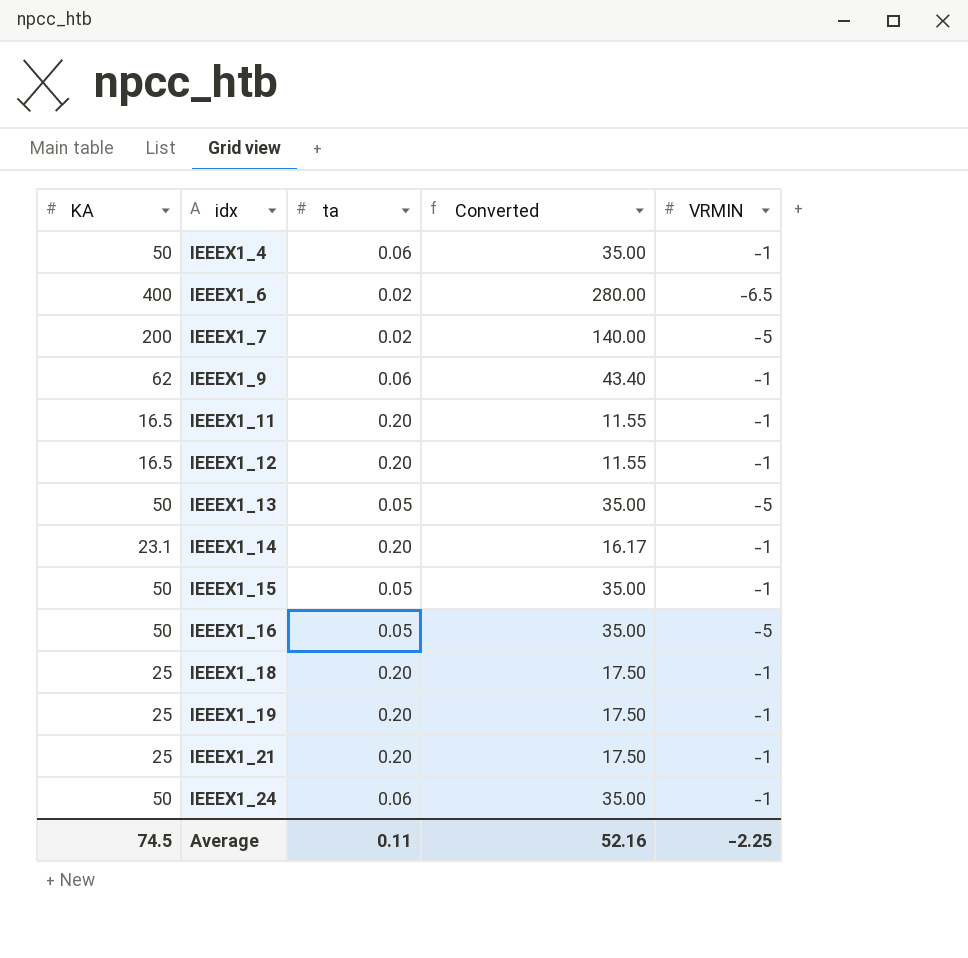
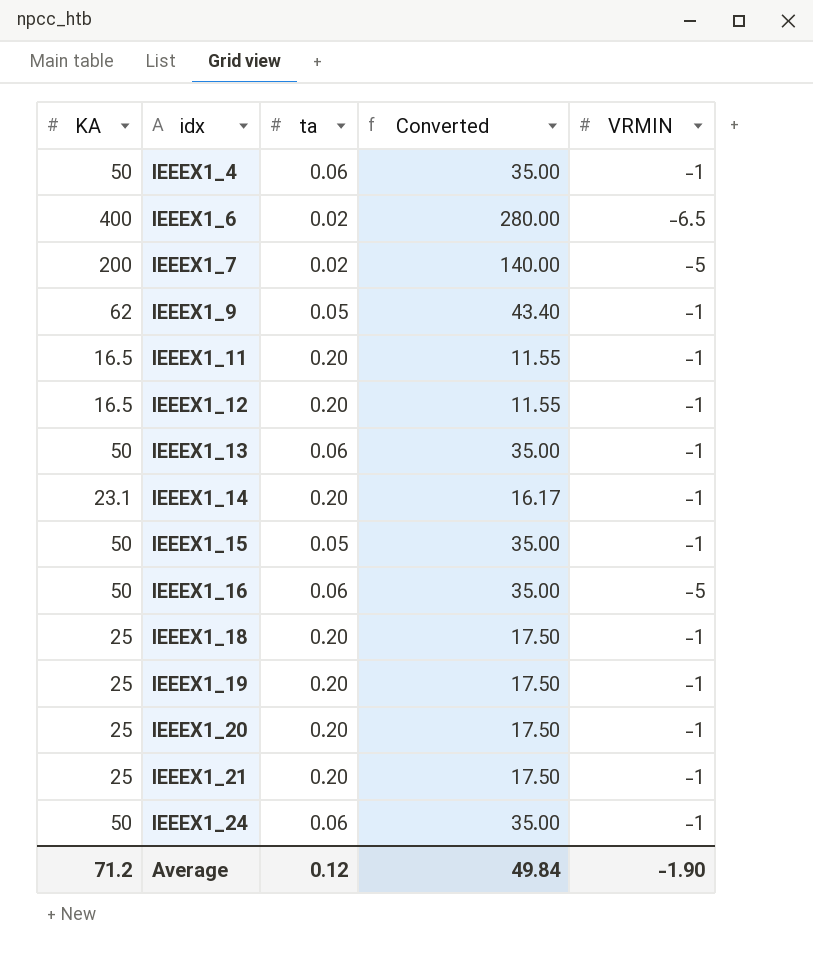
IEEEX1_9 | ta: 0.06 -> 0.05
IEEEX1_13 | ta: 0.05 -> 0.06
IEEEX1_13 | VRMIN: -5 -> -1
IEEEX1_16 | ta: 0.05 -> 0.06
row IEEEX1_20: none -> 25 | 0.20 | 17.50 | -1
Average | KA: 74.5 -> 71.2
Average | ta: 0.11 -> 0.12
Average | Converted: 52.16 -> 49.84
Average | VRMIN: -2.25 -> -1.90

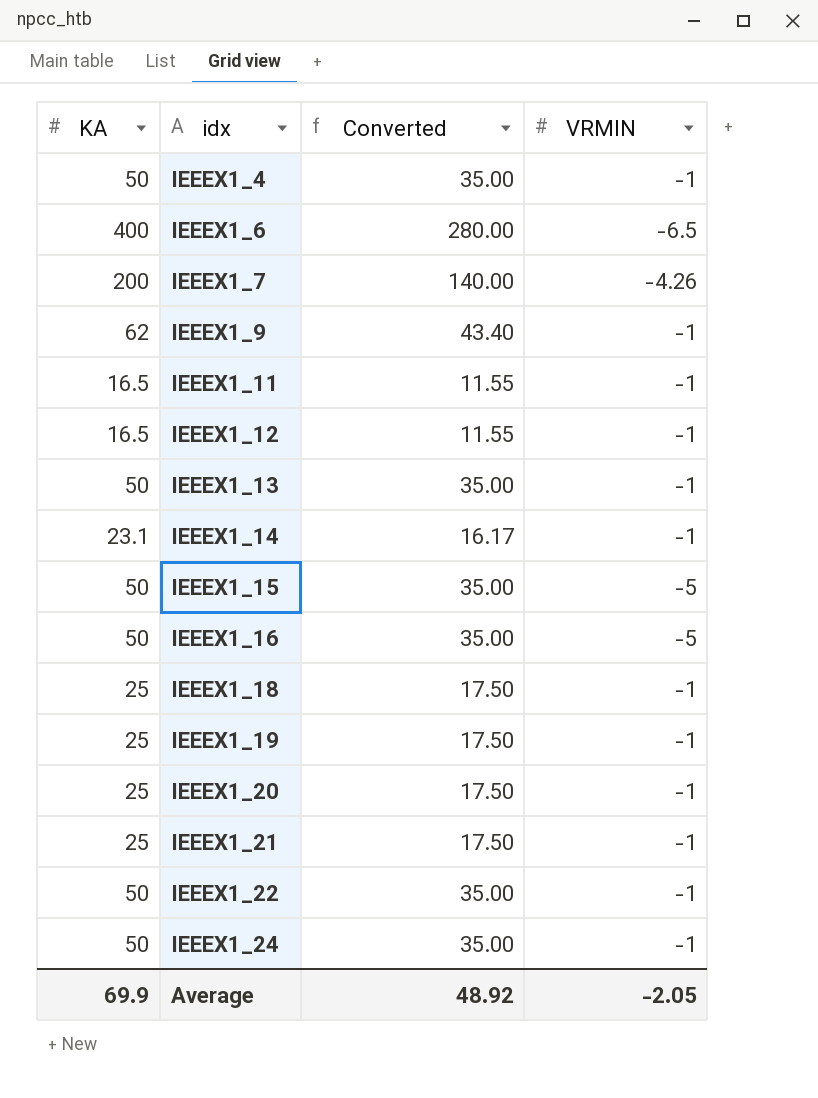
column ta | position: 3 -> none
IEEEX1_7 | VRMIN: -5 -> -4.26
IEEEX1_15 | VRMIN: -1 -> -5
row IEEEX1_22: none -> 50 | 35.00 | -1
Average | KA: 71.2 -> 69.9
Average | Converted: 49.84 -> 48.92
Average | VRMIN: -1.90 -> -2.05

